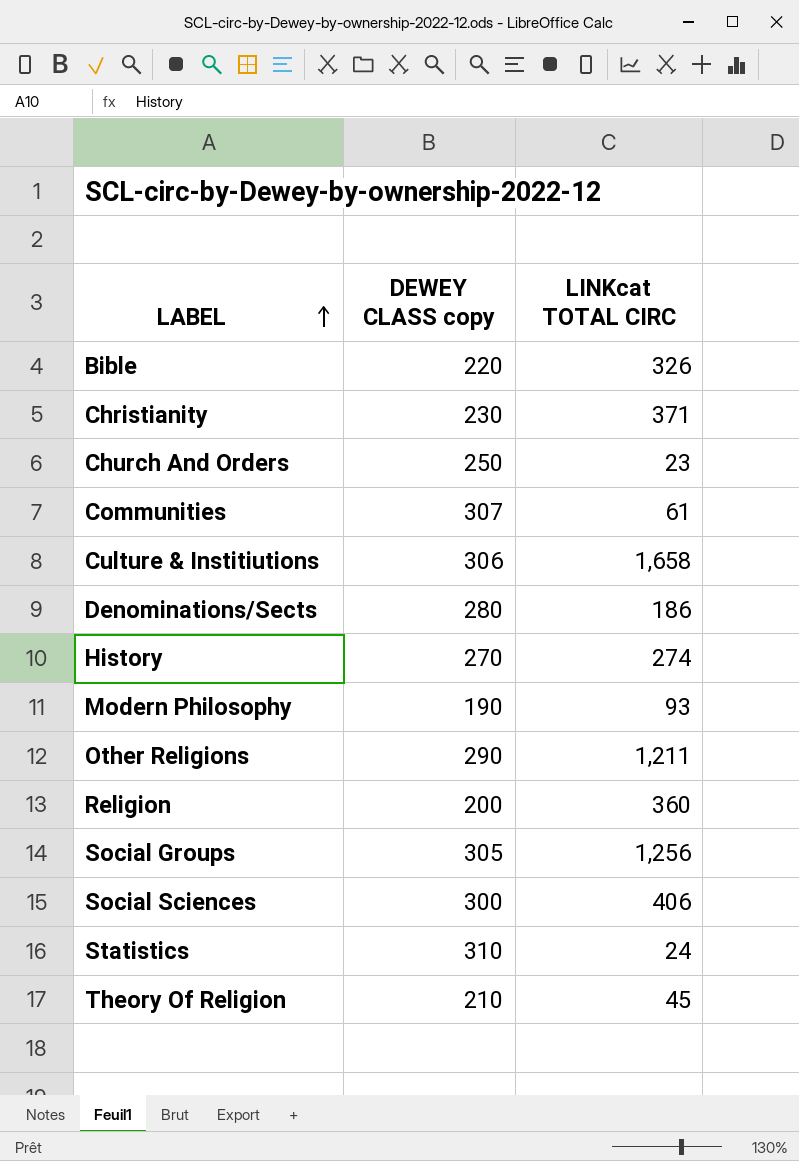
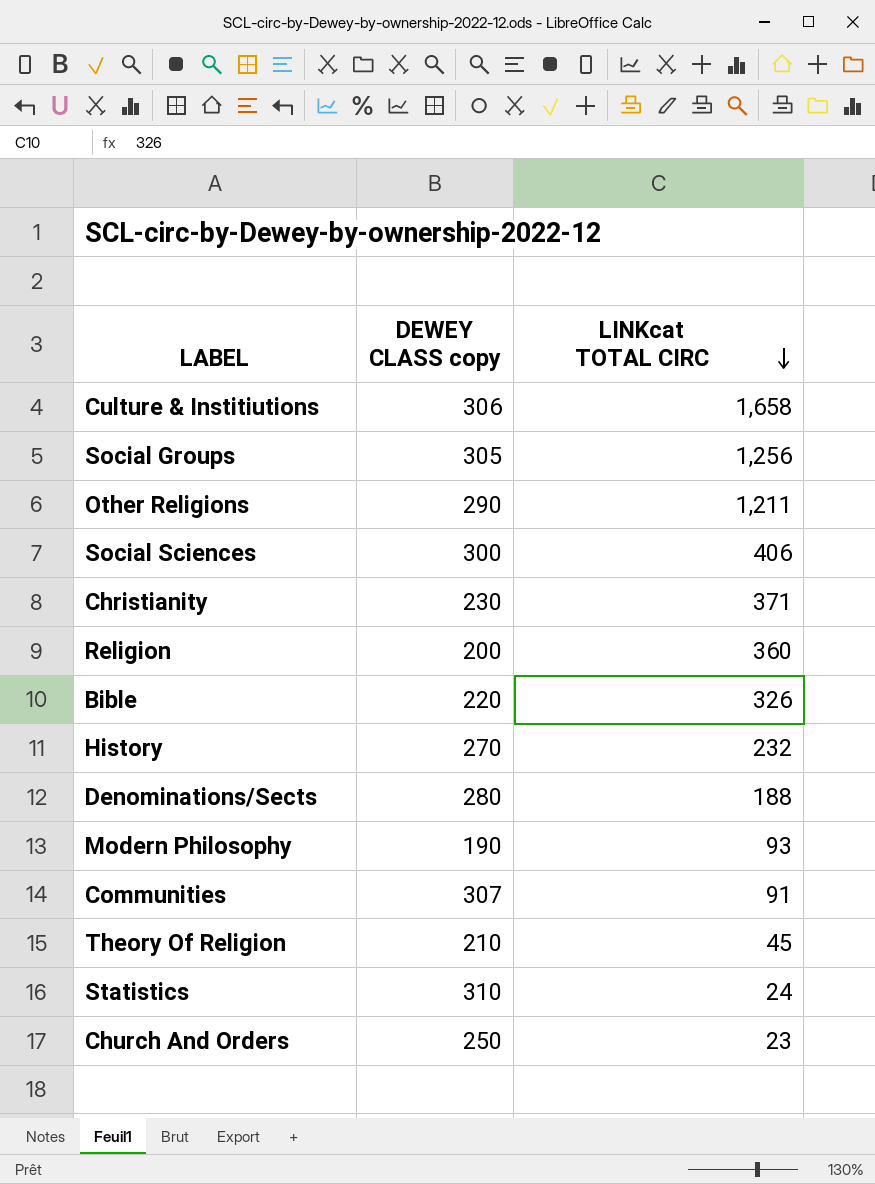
row order: LABEL ascending -> LINKcat TOTAL CIRC descending
History | LINKcat TOTAL CIRC: 274 -> 232
Denominations/Sects | LINKcat TOTAL CIRC: 186 -> 188
Communities | LINKcat TOTAL CIRC: 61 -> 91

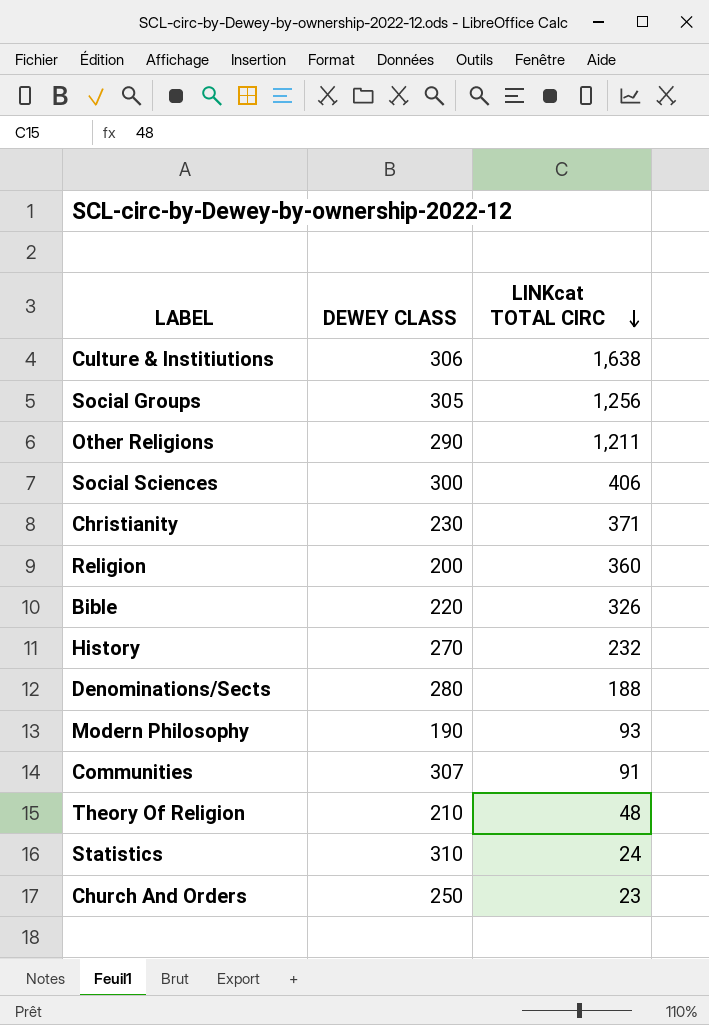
column name: DEWEY CLASS copy -> DEWEY CLASS
Culture & Institiutions | LINKcat TOTAL CIRC: 1,658 -> 1,638
Theory Of Religion | LINKcat TOTAL CIRC: 45 -> 48

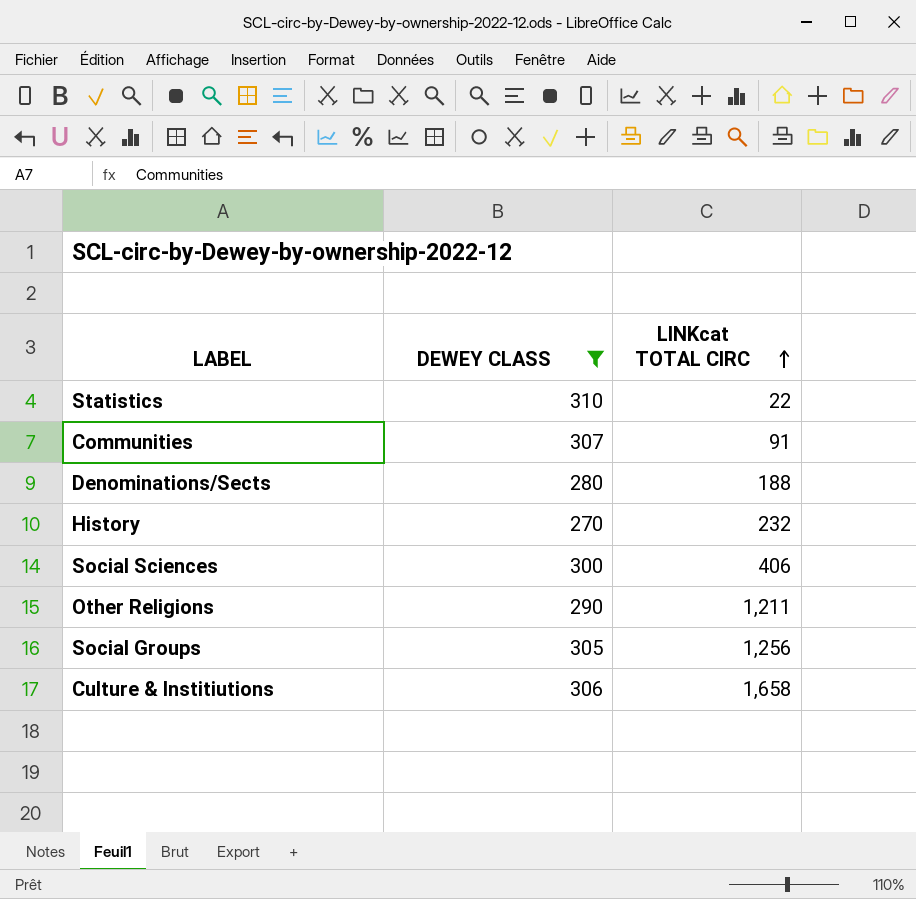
filter: none -> DEWEY CLASS >= 270
row order: LINKcat TOTAL CIRC descending -> LINKcat TOTAL CIRC ascending
Statistics | LINKcat TOTAL CIRC: 24 -> 22
Culture & Institiutions | LINKcat TOTAL CIRC: 1,638 -> 1,658

